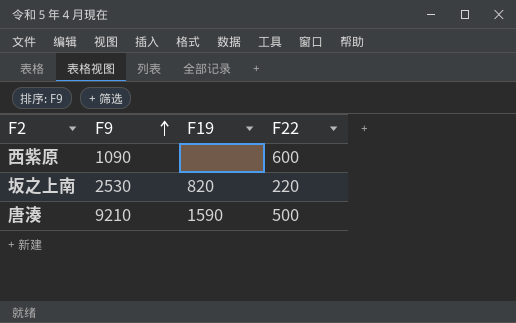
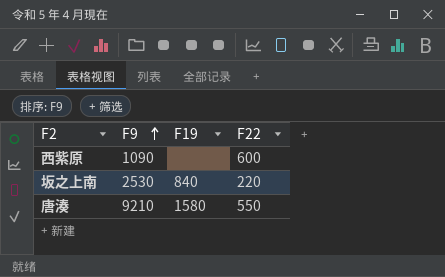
坂之上南 | F19: 820 -> 840
唐湊 | F19: 1590 -> 1580
唐湊 | F22: 500 -> 550

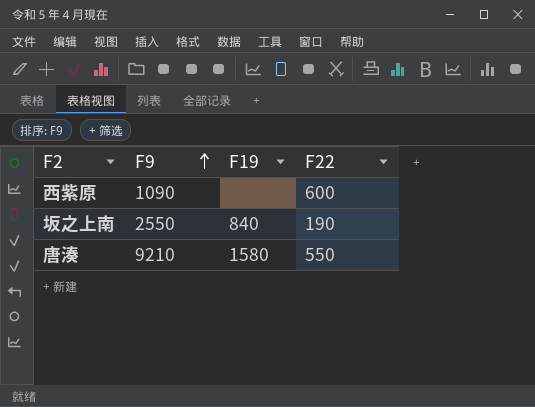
坂之上南 | F9: 2530 -> 2550
坂之上南 | F22: 220 -> 190

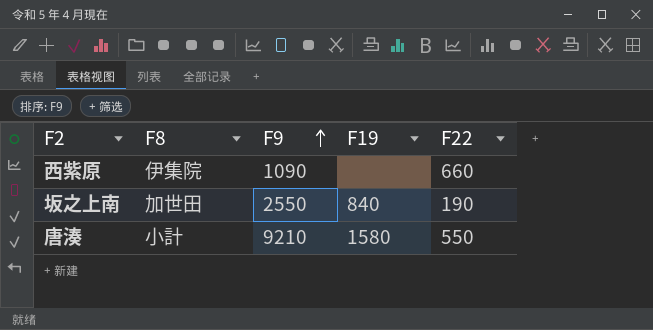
column F8 | position: none -> 2
西紫原 | F22: 600 -> 660

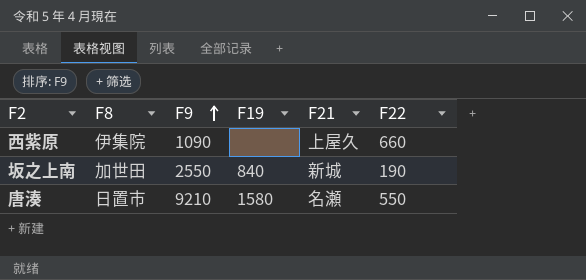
column F21 | position: none -> 5
唐湊 | F8: 小計 -> 日置市

